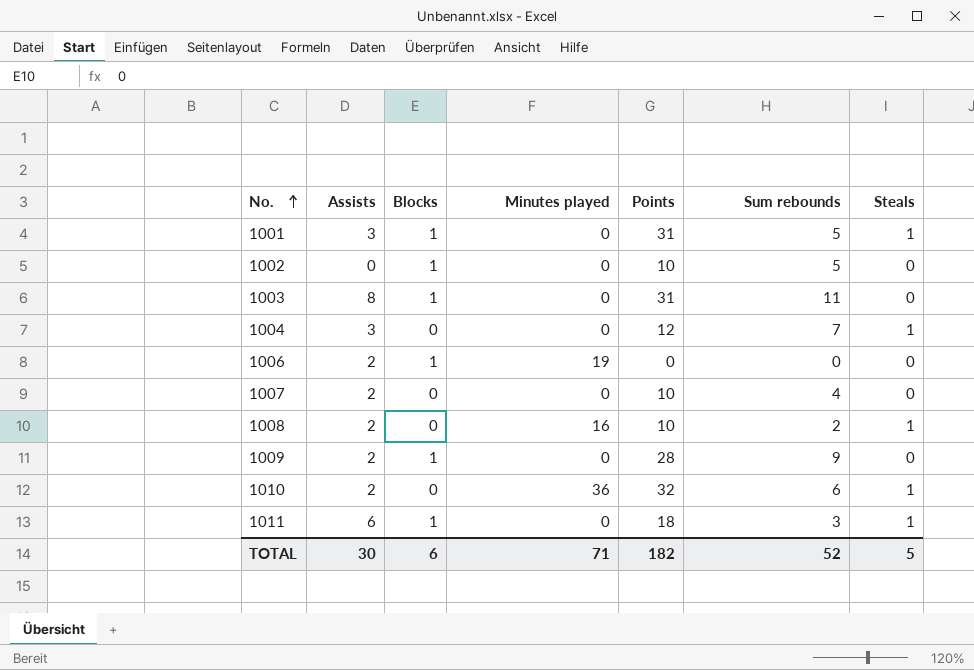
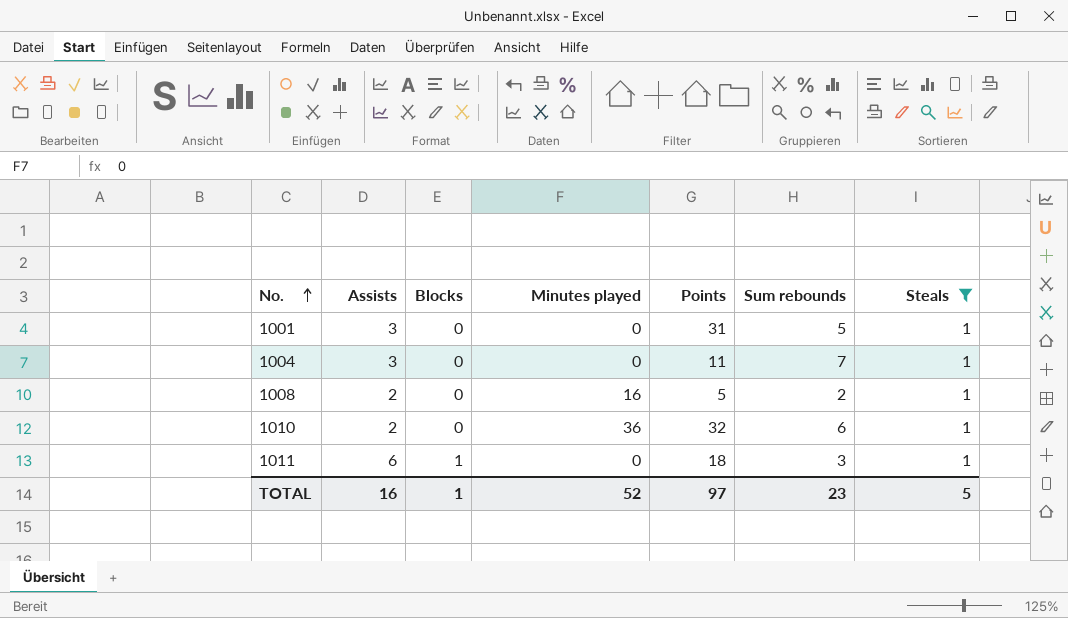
filter: none -> Steals = 1
1001 | Blocks: 1 -> 0
1004 | Points: 12 -> 11
1008 | Points: 10 -> 5
TOTAL | Assists: 30 -> 16
TOTAL | Blocks: 6 -> 1
TOTAL | Minutes played: 71 -> 52
TOTAL | Points: 182 -> 97
TOTAL | Sum rebounds: 52 -> 23

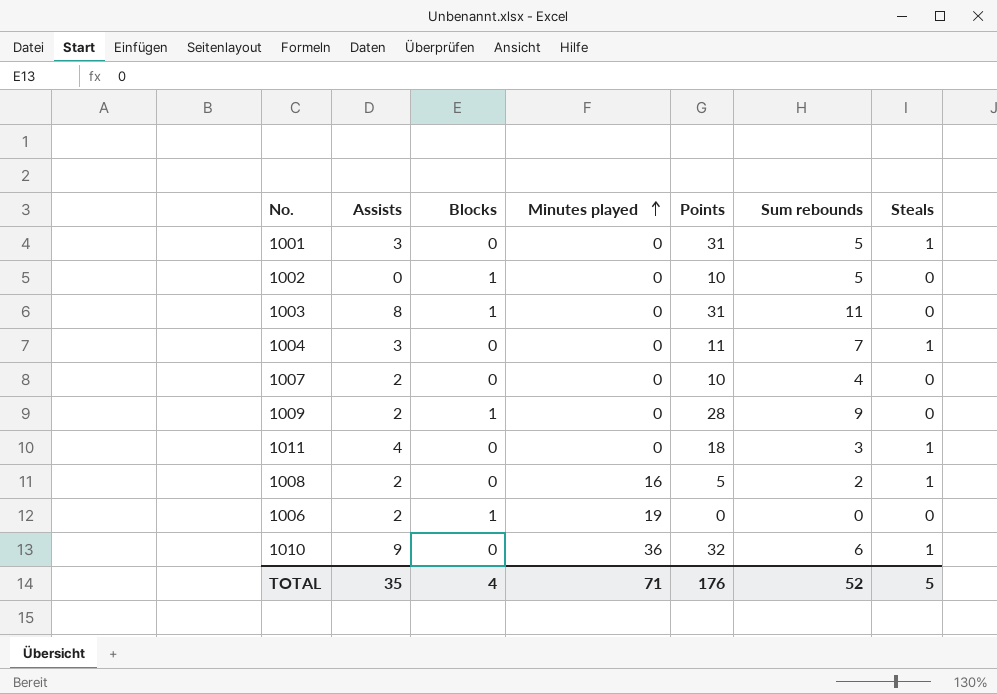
filter: Steals = 1 -> none
row order: No. ascending -> Minutes played ascending
1011 | Assists: 6 -> 4
1011 | Blocks: 1 -> 0
1010 | Assists: 2 -> 9
TOTAL | Assists: 16 -> 35
TOTAL | Blocks: 1 -> 4
TOTAL | Minutes played: 52 -> 71
TOTAL | Points: 97 -> 176
TOTAL | Sum rebounds: 23 -> 52

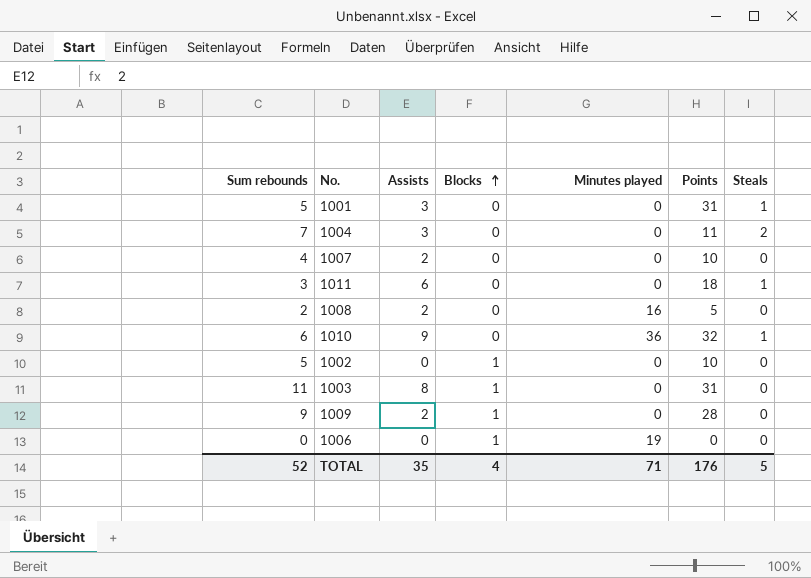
row order: Minutes played ascending -> Blocks ascending
column Sum rebounds | position: 6 -> 1
1004 | Steals: 1 -> 2
1011 | Assists: 4 -> 6
1008 | Steals: 1 -> 0
1006 | Assists: 2 -> 0

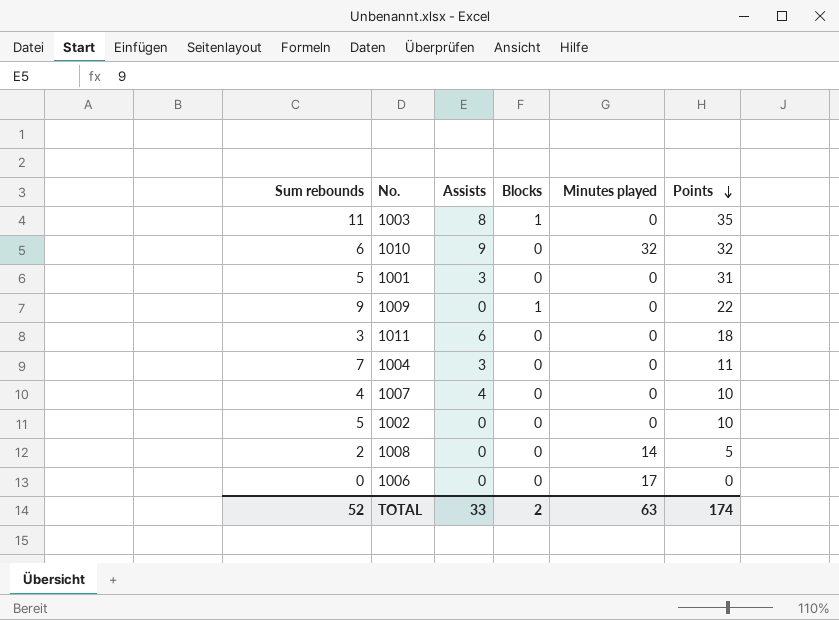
row order: Blocks ascending -> Points descending
column Steals | position: 7 -> none
1003 | Points: 31 -> 35
1010 | Minutes played: 36 -> 32
1009 | Assists: 2 -> 0
1009 | Points: 28 -> 22
1007 | Assists: 2 -> 4
1002 | Blocks: 1 -> 0
1008 | Assists: 2 -> 0
1008 | Minutes played: 16 -> 14
1006 | Blocks: 1 -> 0
1006 | Minutes played: 19 -> 17
TOTAL | Assists: 35 -> 33
TOTAL | Blocks: 4 -> 2
TOTAL | Minutes played: 71 -> 63
TOTAL | Points: 176 -> 174

